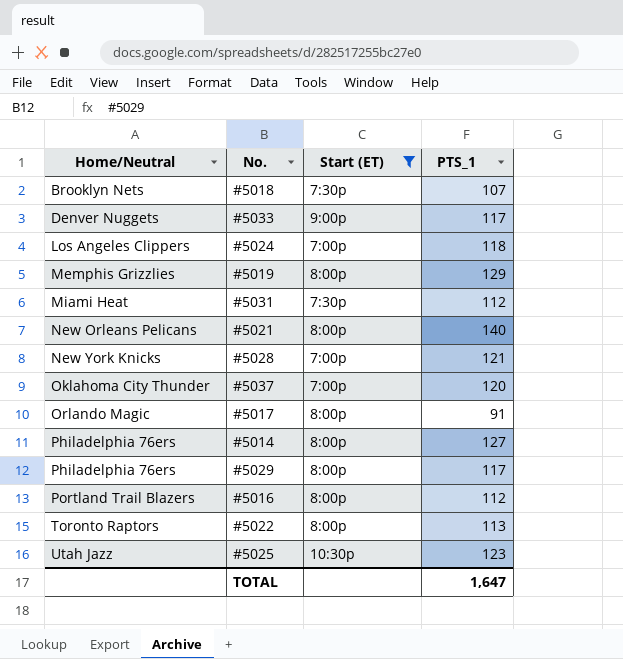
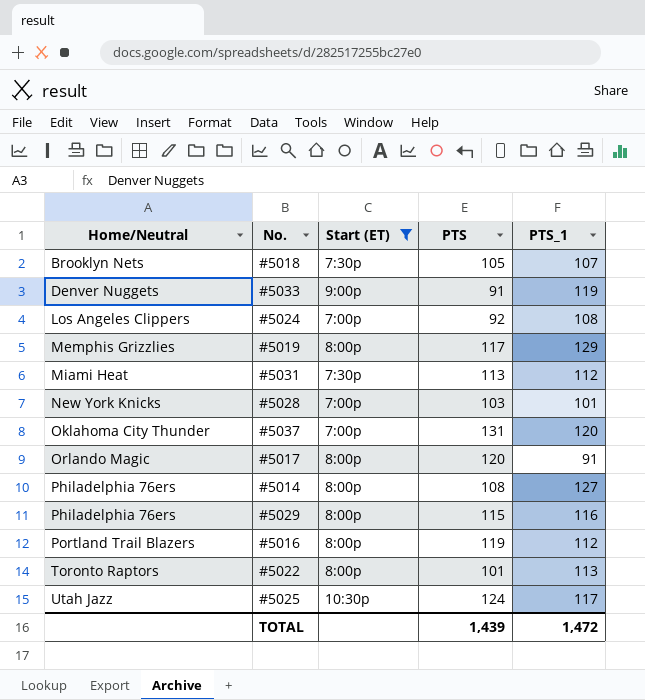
column PTS | position: none -> 4
row #5021: New Orleans Pelicans | 8:00p | 140 -> none
#5033 | PTS_1: 117 -> 119
#5024 | PTS_1: 118 -> 108
#5028 | PTS_1: 121 -> 101
#5029 | PTS_1: 117 -> 116
#5025 | PTS_1: 123 -> 117
TOTAL | PTS_1: 1,647 -> 1,472

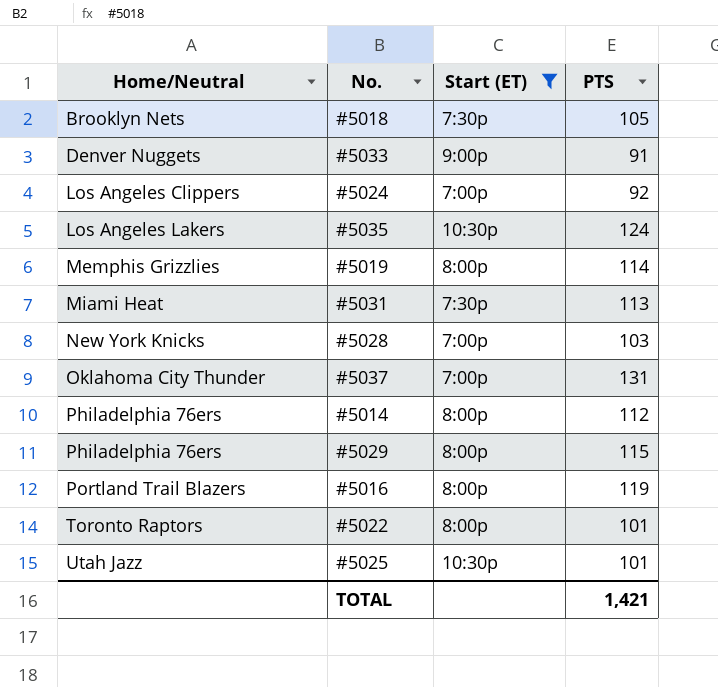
column PTS_1 | position: 5 -> none
row #5017: Orlando Magic | 8:00p | 120 | 91 -> none
row #5035: none -> Los Angeles Lakers | 10:30p | 124
#5019 | PTS: 117 -> 114
#5014 | PTS: 108 -> 112
#5025 | PTS: 124 -> 101
TOTAL | PTS: 1,439 -> 1,421

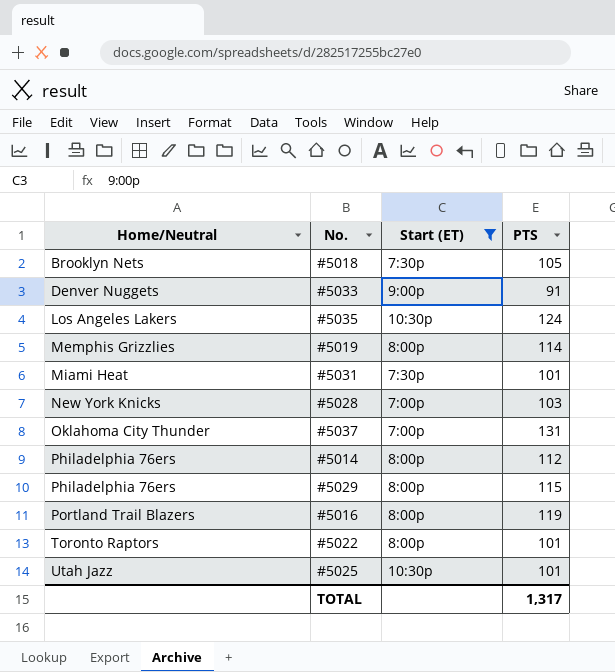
row #5024: Los Angeles Clippers | 7:00p | 92 -> none
#5031 | PTS: 113 -> 101
TOTAL | PTS: 1,421 -> 1,317

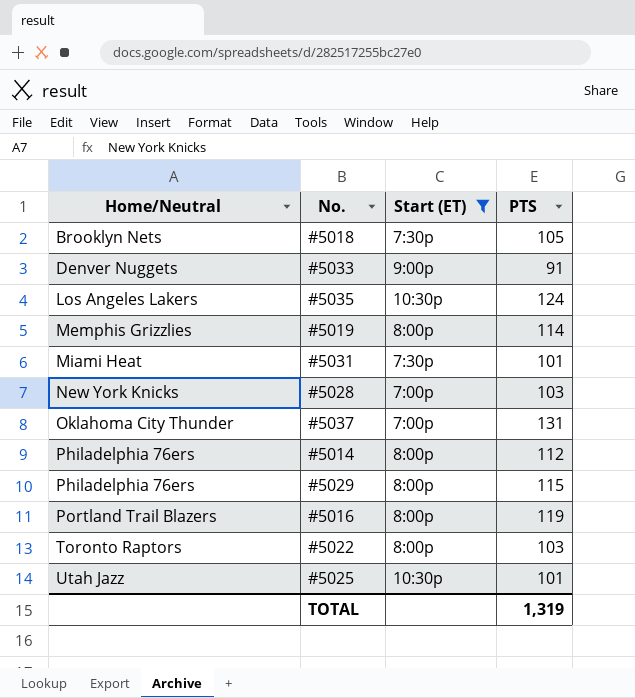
#5022 | PTS: 101 -> 103
TOTAL | PTS: 1,317 -> 1,319

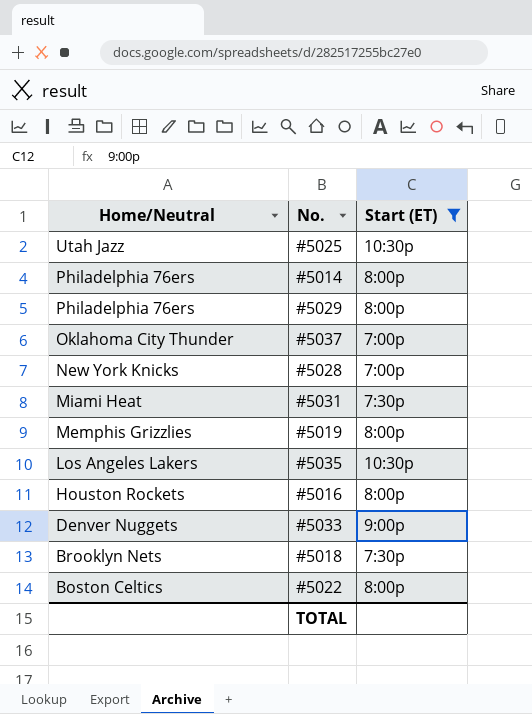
row order: Home/Neutral ascending -> Home/Neutral descending
column PTS | position: 4 -> none
#5016 | Home/Neutral: Portland Trail Blazers -> Houston Rockets
#5022 | Home/Neutral: Toronto Raptors -> Boston Celtics

